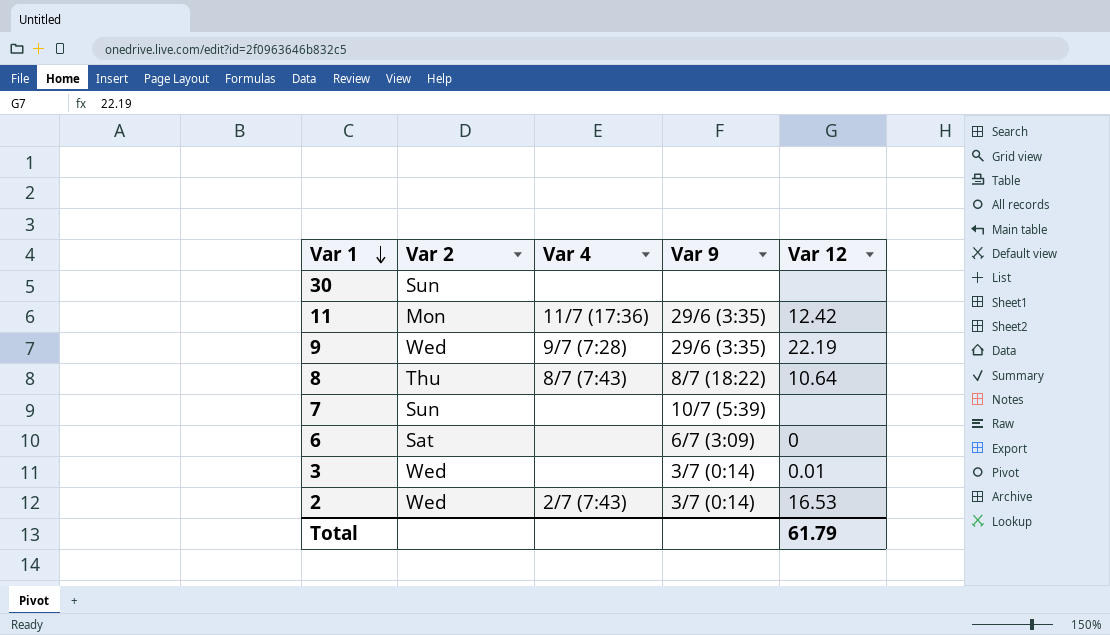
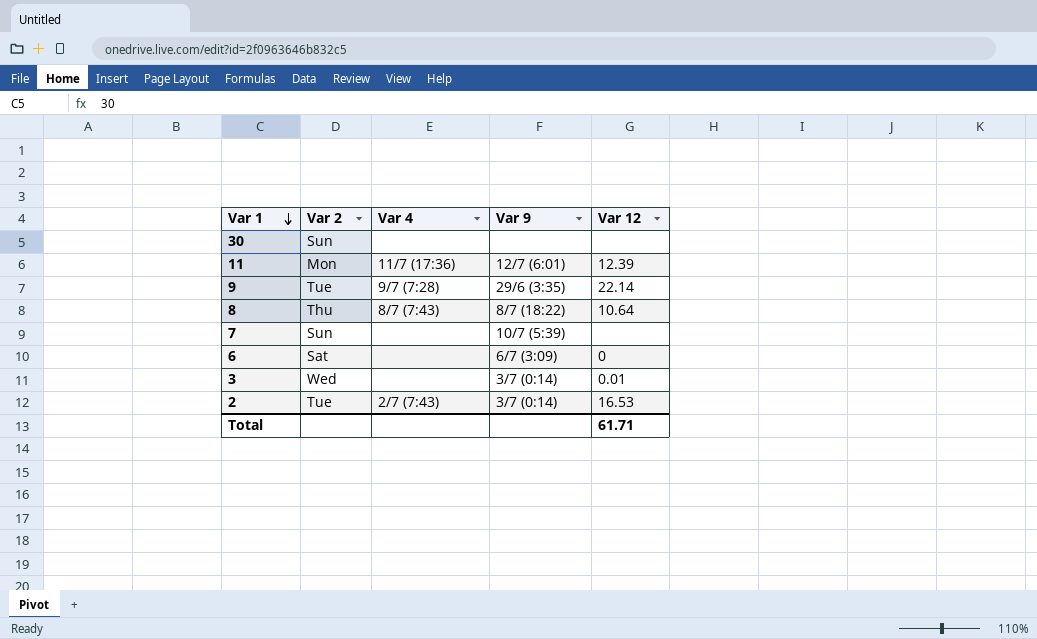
11 | Var 9: 29/6 (3:35) -> 12/7 (6:01)
11 | Var 12: 12.42 -> 12.39
9 | Var 2: Wed -> Tue
9 | Var 12: 22.19 -> 22.14
2 | Var 2: Wed -> Tue
Total | Var 12: 61.79 -> 61.71

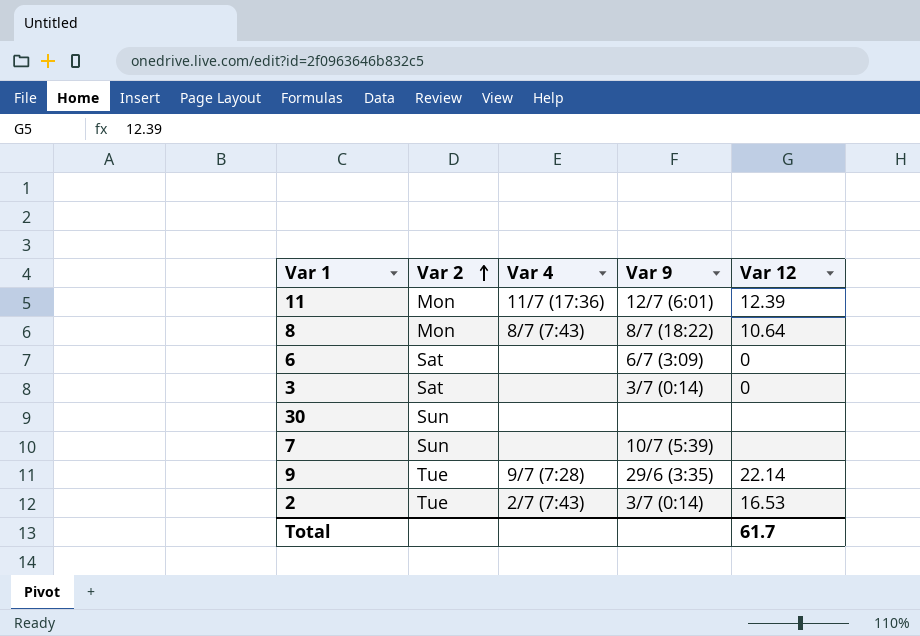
row order: Var 1 descending -> Var 2 ascending
8 | Var 2: Thu -> Mon
3 | Var 2: Wed -> Sat
3 | Var 12: 0.01 -> 0
Total | Var 12: 61.71 -> 61.7

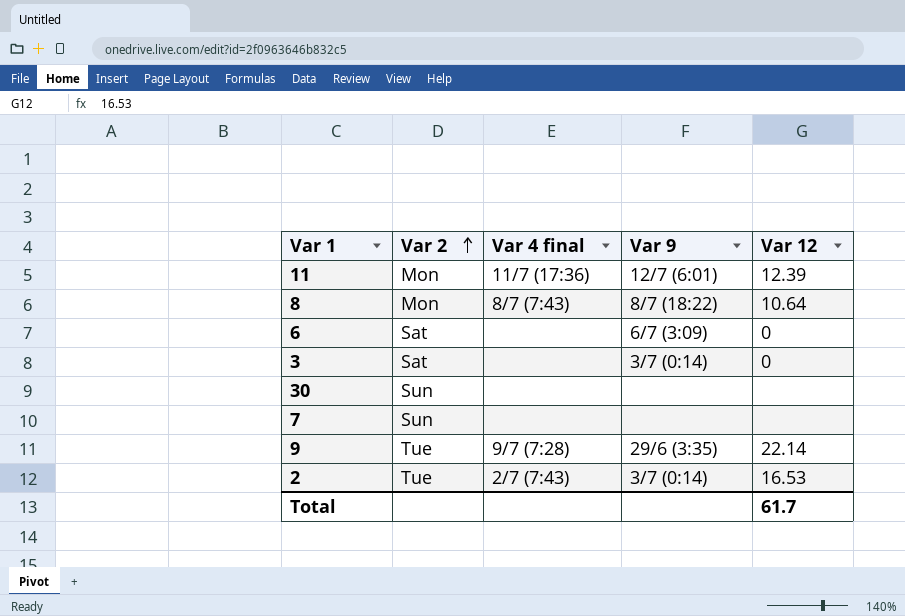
column name: Var 4 -> Var 4 final
7 | Var 9: 10/7 (5:39) -> none

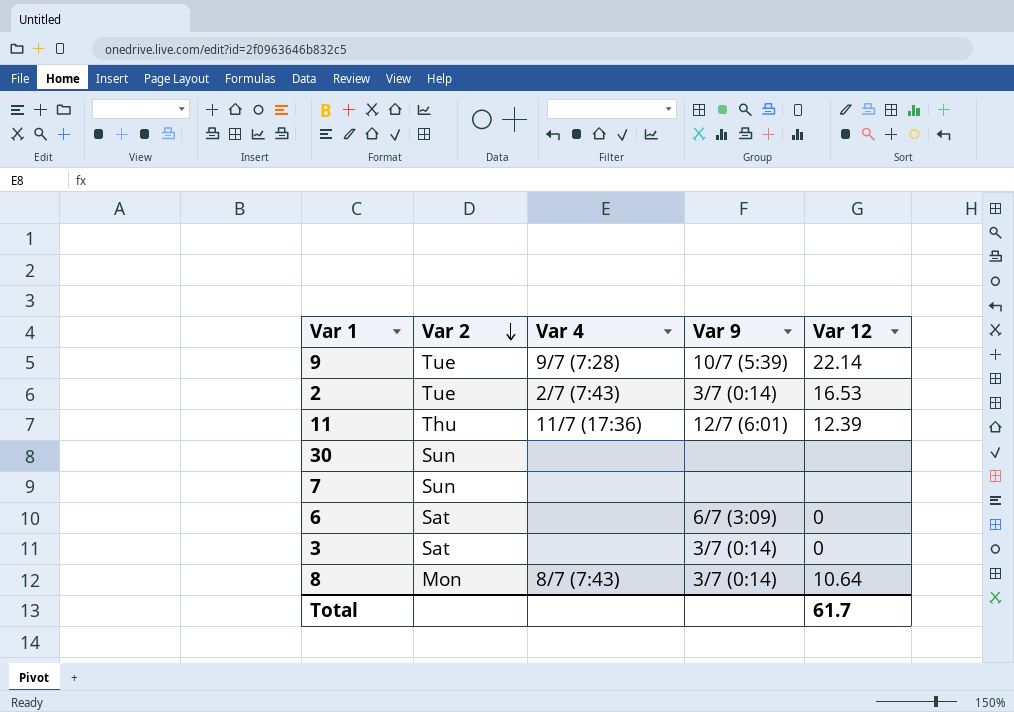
row order: Var 2 ascending -> Var 2 descending
column name: Var 4 final -> Var 4
9 | Var 9: 29/6 (3:35) -> 10/7 (5:39)
11 | Var 2: Mon -> Thu
8 | Var 9: 8/7 (18:22) -> 3/7 (0:14)

